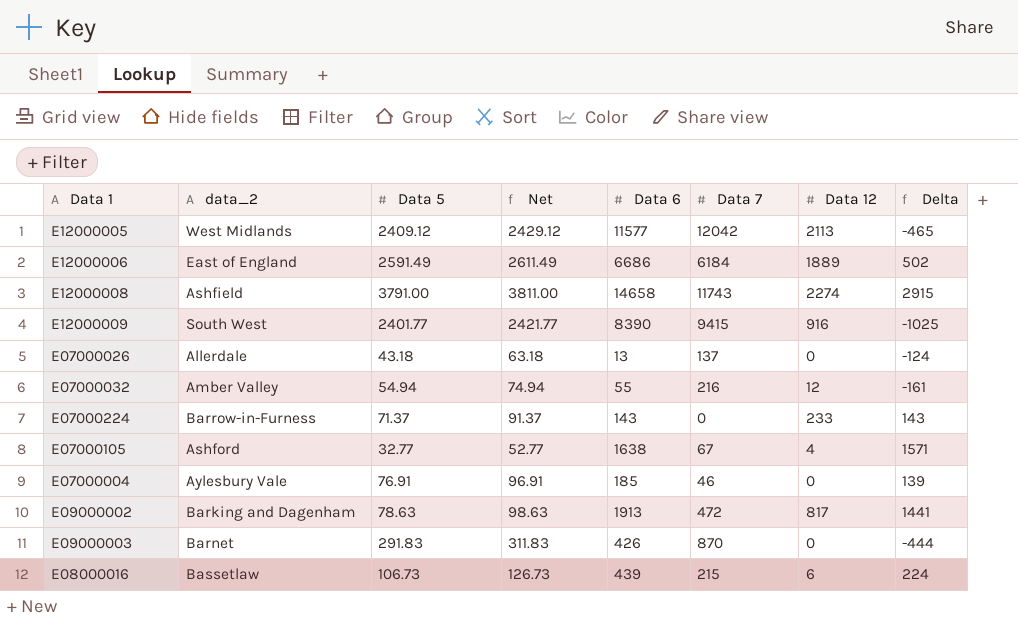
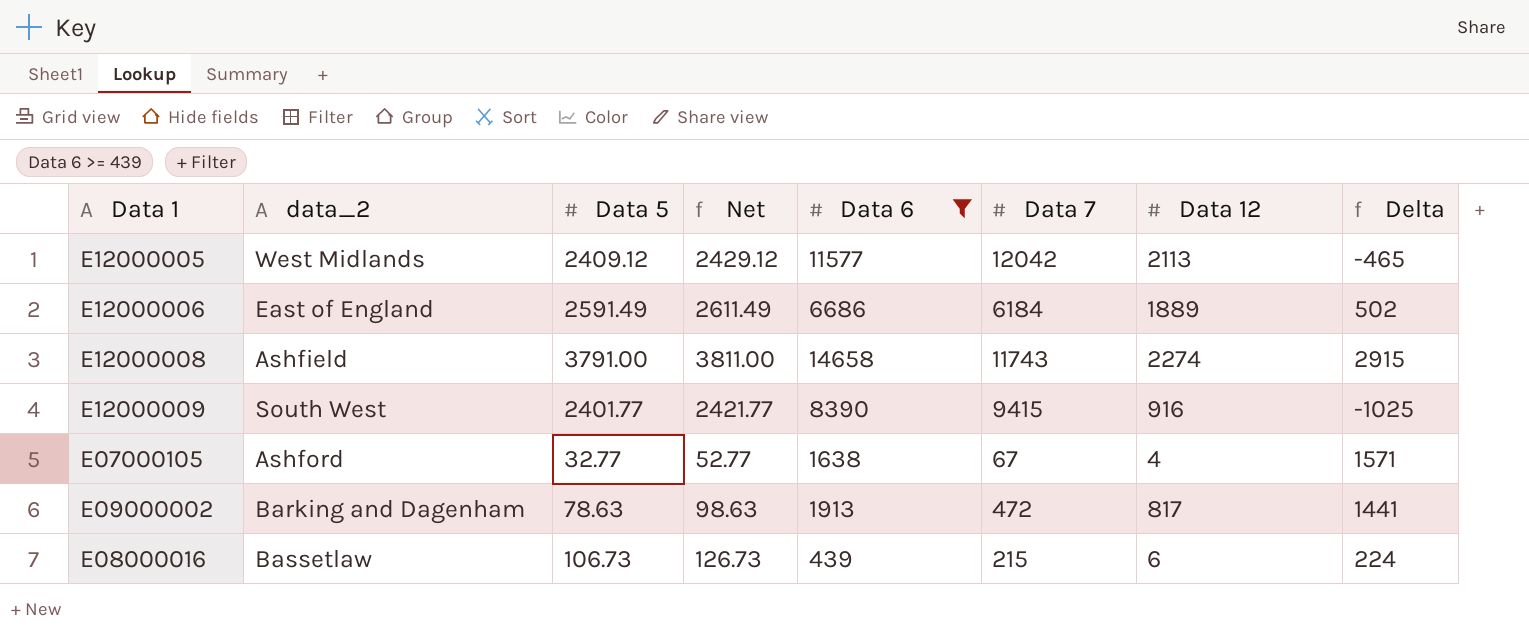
filter: none -> Data 6 >= 439

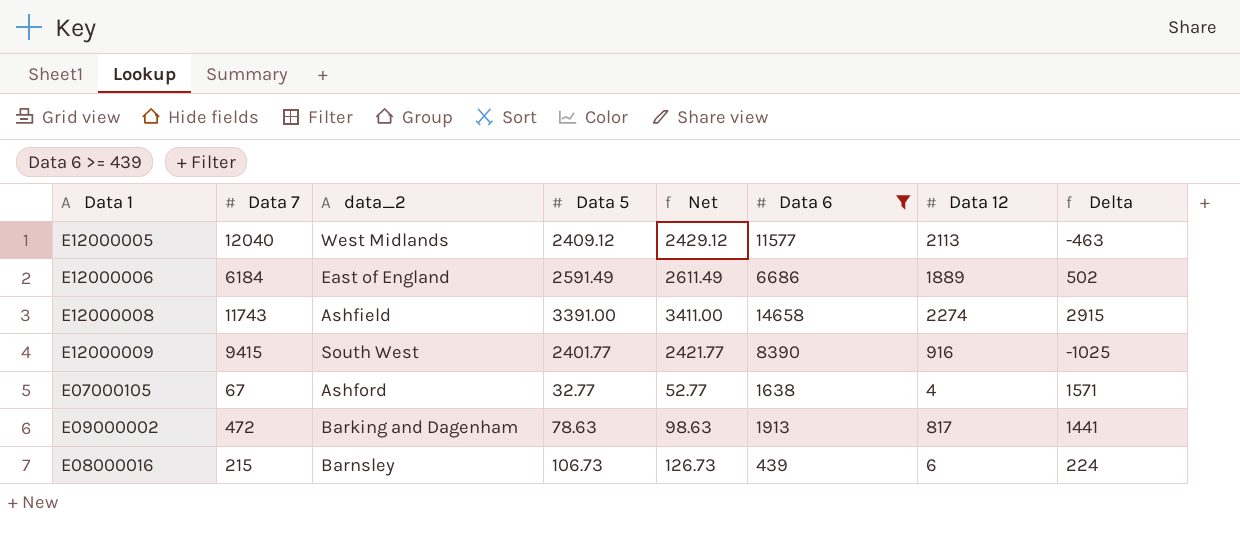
column Data 7 | position: 6 -> 2
E12000005 | Data 7: 12042 -> 12040
E12000005 | Delta: -465 -> -463
E12000008 | Data 5: 3791.00 -> 3391.00
E12000008 | Net: 3811.00 -> 3411.00
E08000016 | data_2: Bassetlaw -> Barnsley

